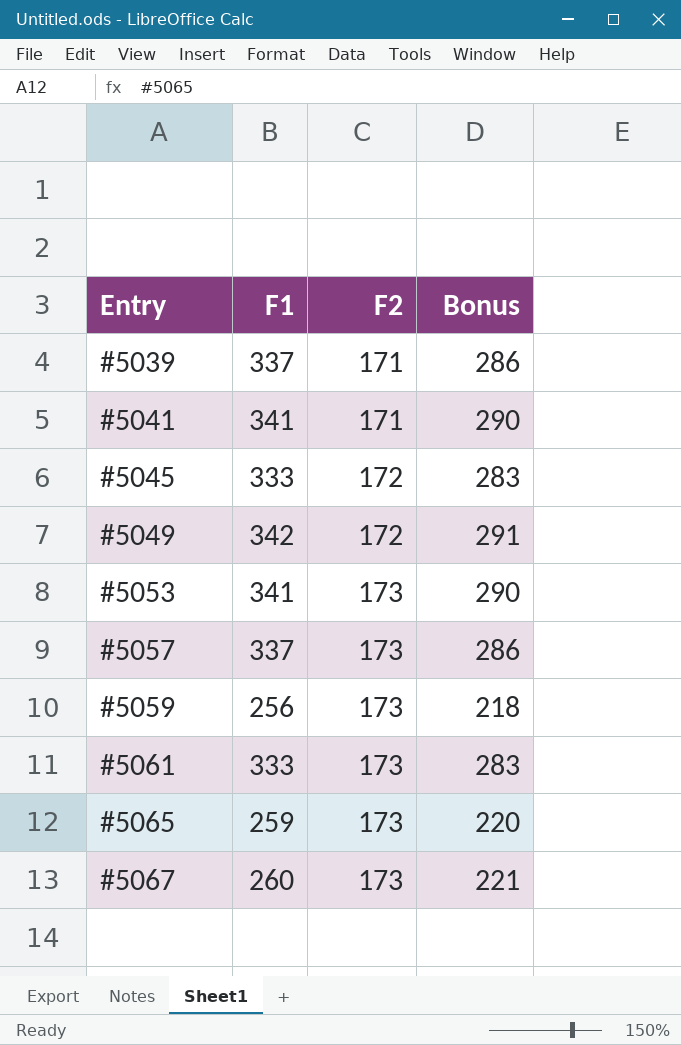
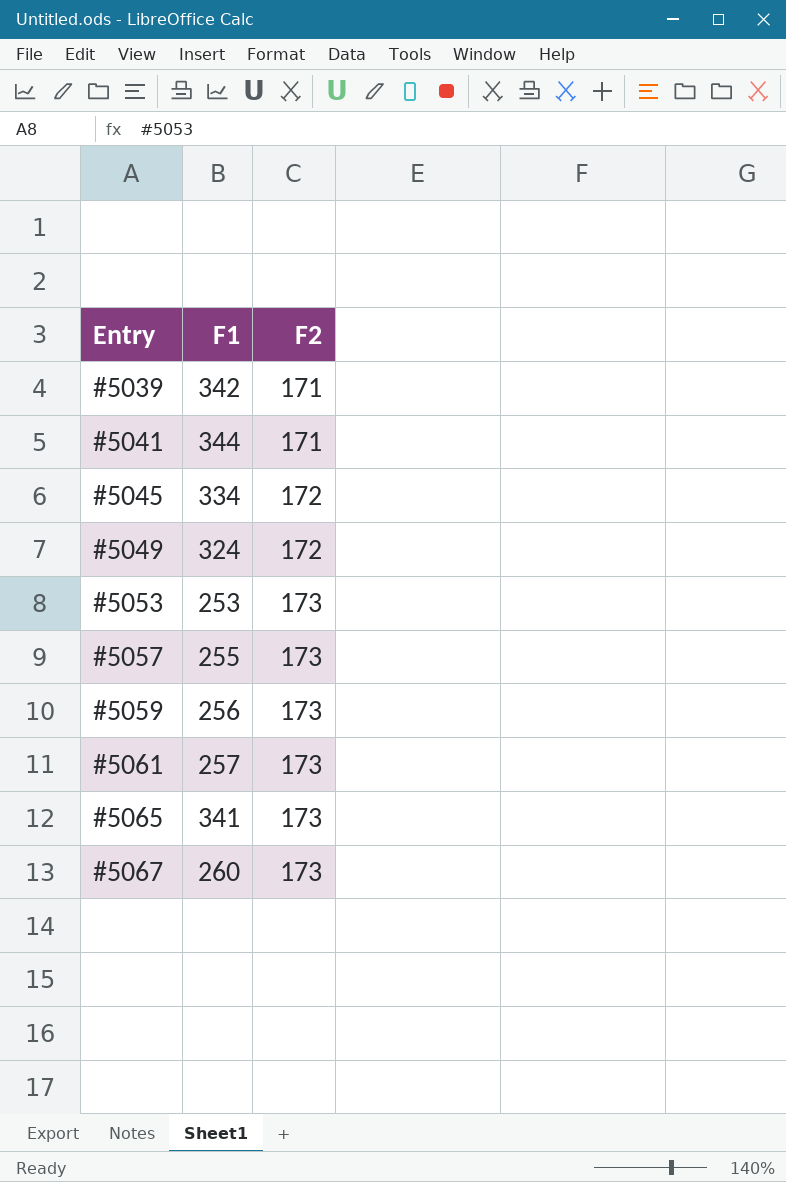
column Bonus | formula: [F1] * 0.85 -> none
#5039 | F1: 337 -> 342
#5041 | F1: 341 -> 344
#5045 | F1: 333 -> 334
#5049 | F1: 342 -> 324
#5053 | F1: 341 -> 253
#5057 | F1: 337 -> 255
#5061 | F1: 333 -> 257
#5065 | F1: 259 -> 341

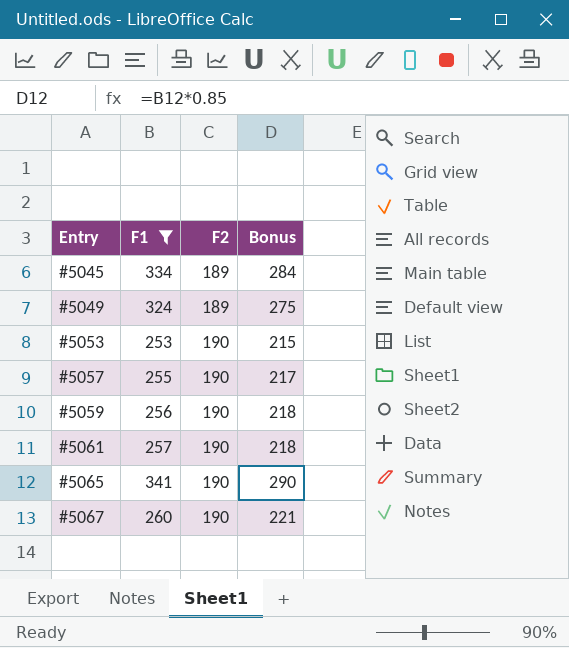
filter: none -> F1 <= 341
column Bonus | formula: none -> [F1] * 0.85
#5045 | F2: 172 -> 189
#5049 | F2: 172 -> 189
#5053 | F2: 173 -> 190
#5057 | F2: 173 -> 190
#5059 | F2: 173 -> 190
#5061 | F2: 173 -> 190
#5065 | F2: 173 -> 190
#5067 | F2: 173 -> 190

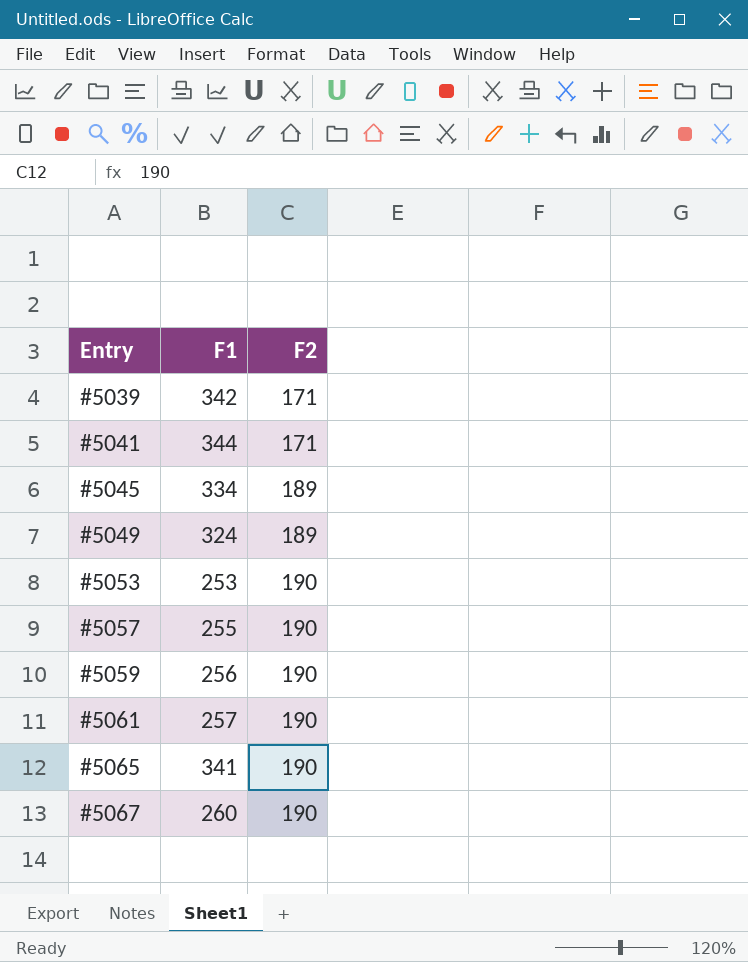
filter: F1 <= 341 -> none
column Bonus | formula: [F1] * 0.85 -> none

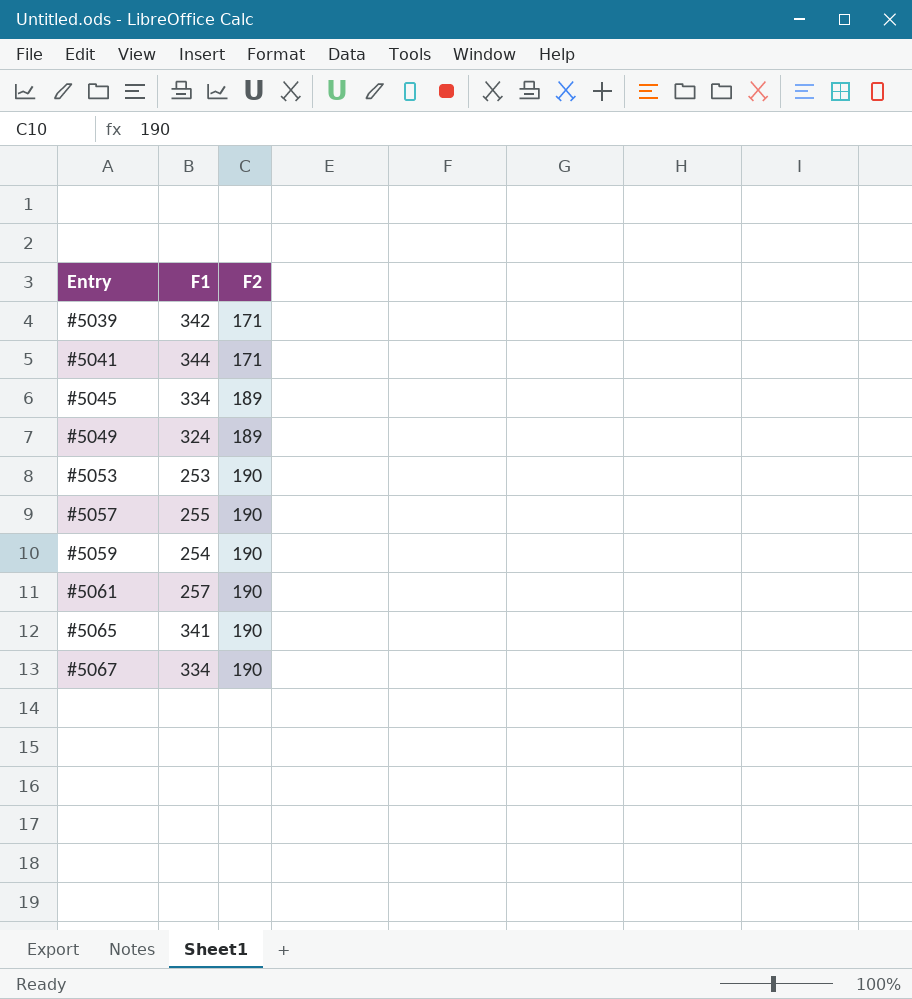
#5059 | F1: 256 -> 254
#5067 | F1: 260 -> 334

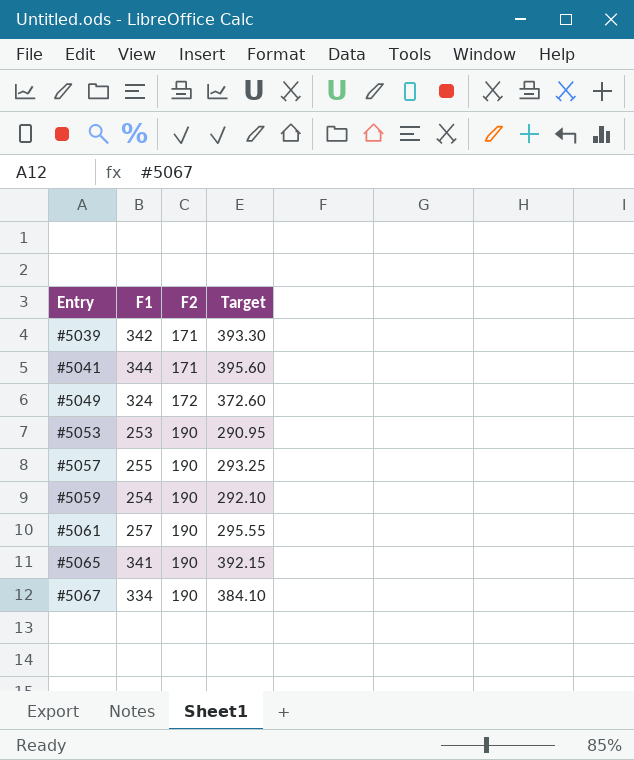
column Target | formula: none -> [F1] * 1.15
row #5045: 334 | 189 -> none
#5049 | F2: 189 -> 172

